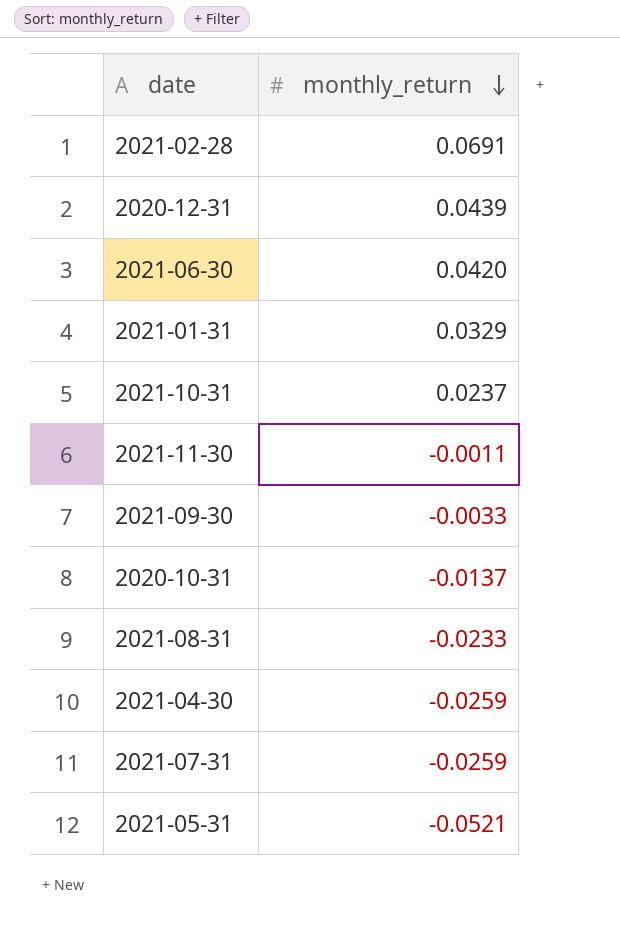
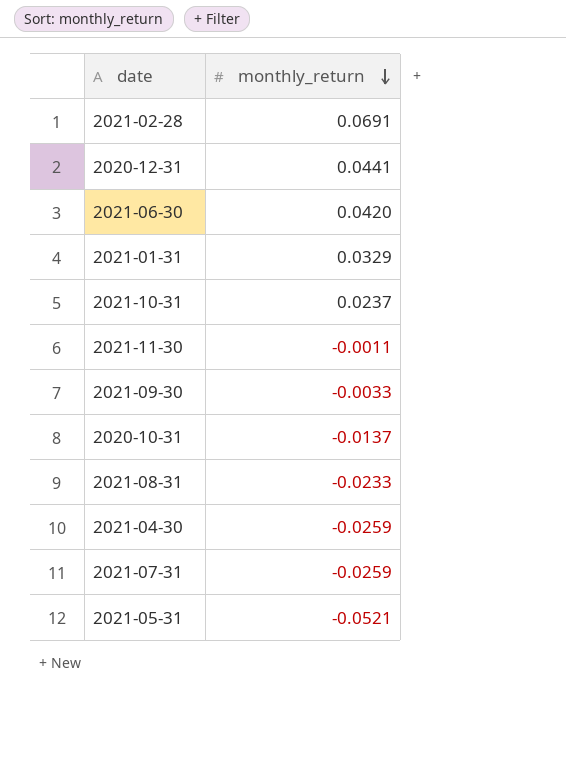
2020-12-31 | monthly_return: 0.0439 -> 0.0441

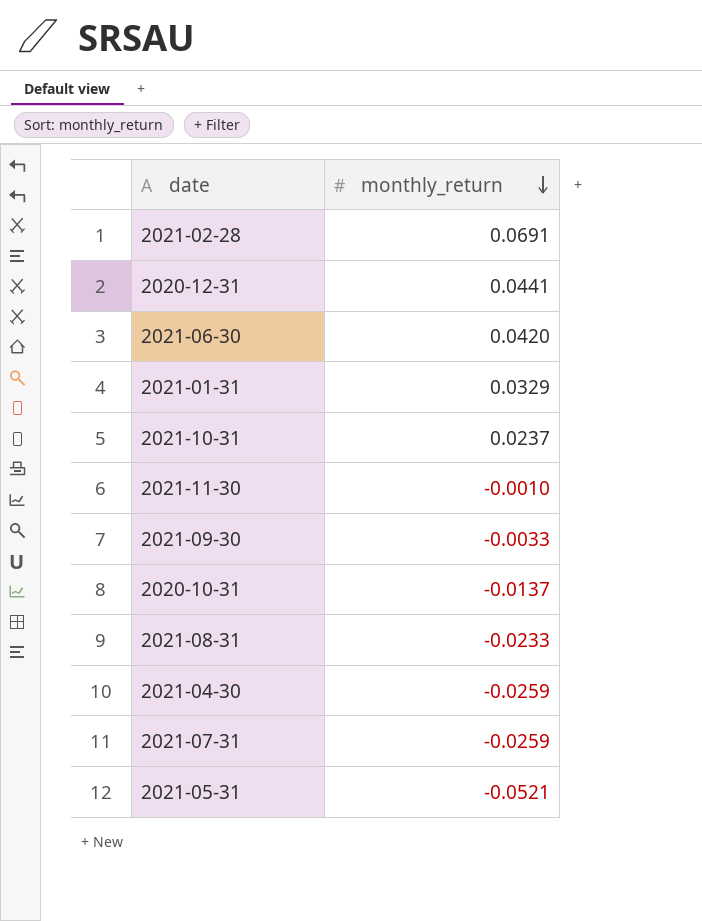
2021-11-30 | monthly_return: -0.0011 -> -0.0010

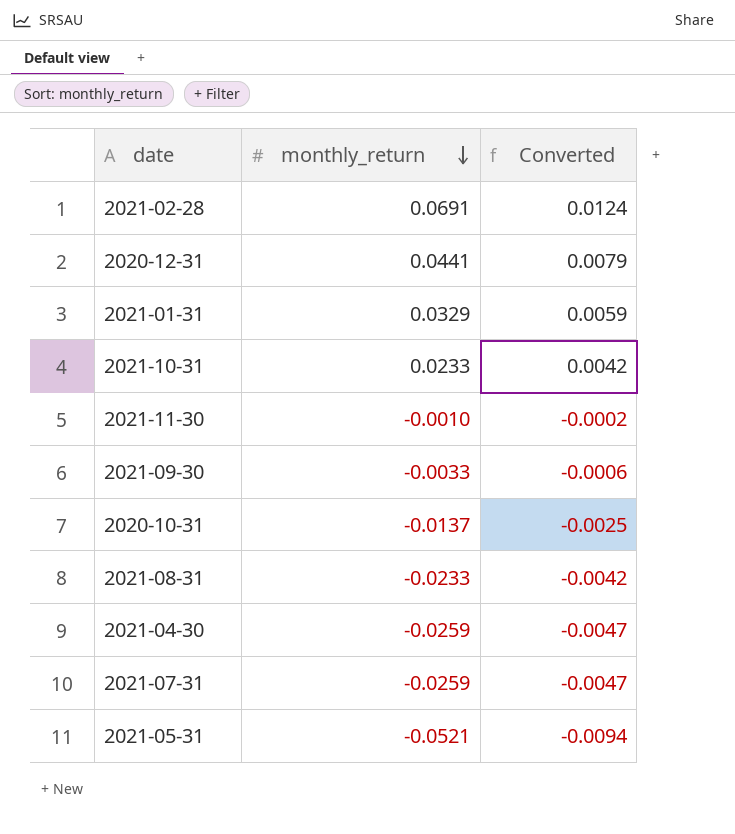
column Converted | formula: none -> [monthly_return] * 0.18
row 2021-06-30: 0.0420 -> none
2021-10-31 | monthly_return: 0.0237 -> 0.0233

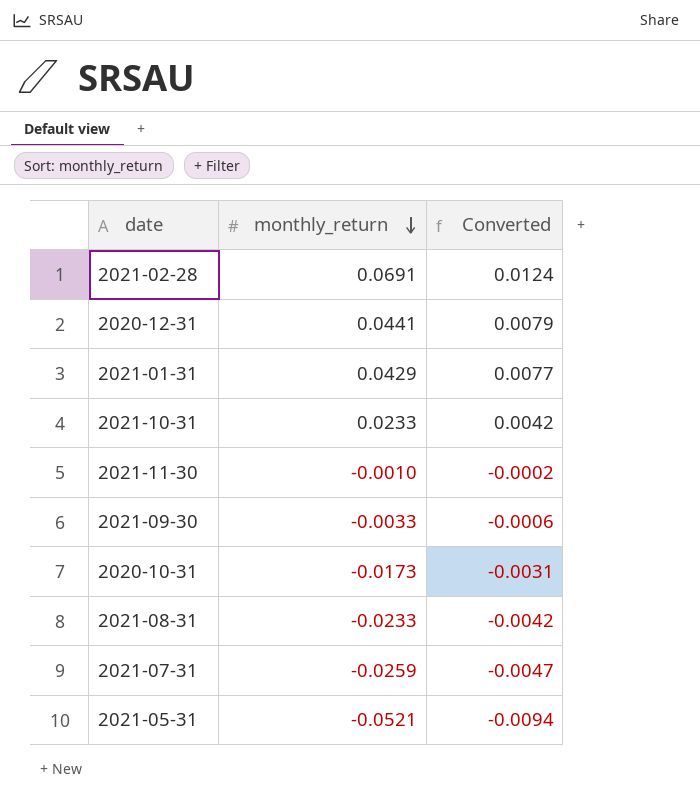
row 2021-04-30: -0.0259 | -0.0047 -> none
2021-01-31 | monthly_return: 0.0329 -> 0.0429
2021-01-31 | Converted: 0.0059 -> 0.0077
2020-10-31 | monthly_return: -0.0137 -> -0.0173
2020-10-31 | Converted: -0.0025 -> -0.0031

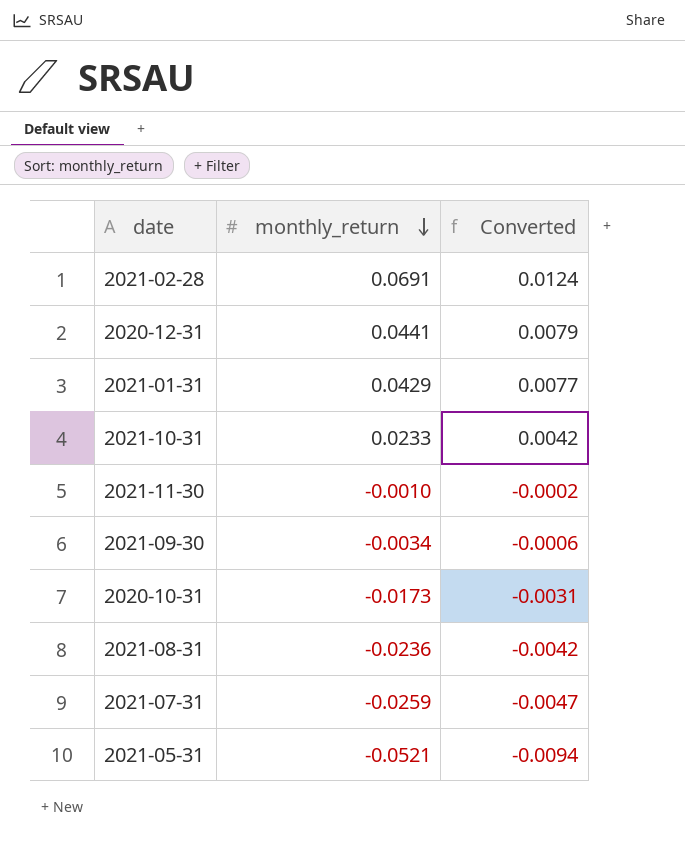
2021-09-30 | monthly_return: -0.0033 -> -0.0034
2021-08-31 | monthly_return: -0.0233 -> -0.0236

